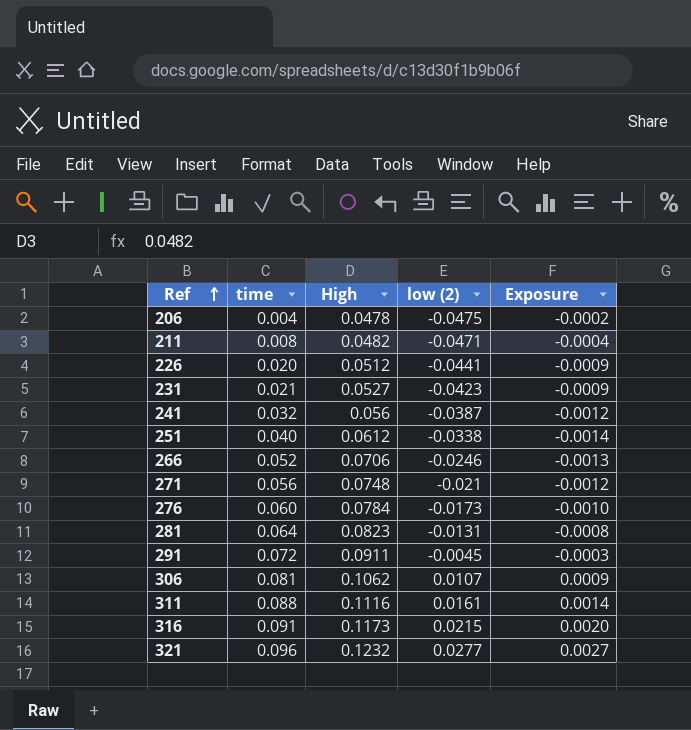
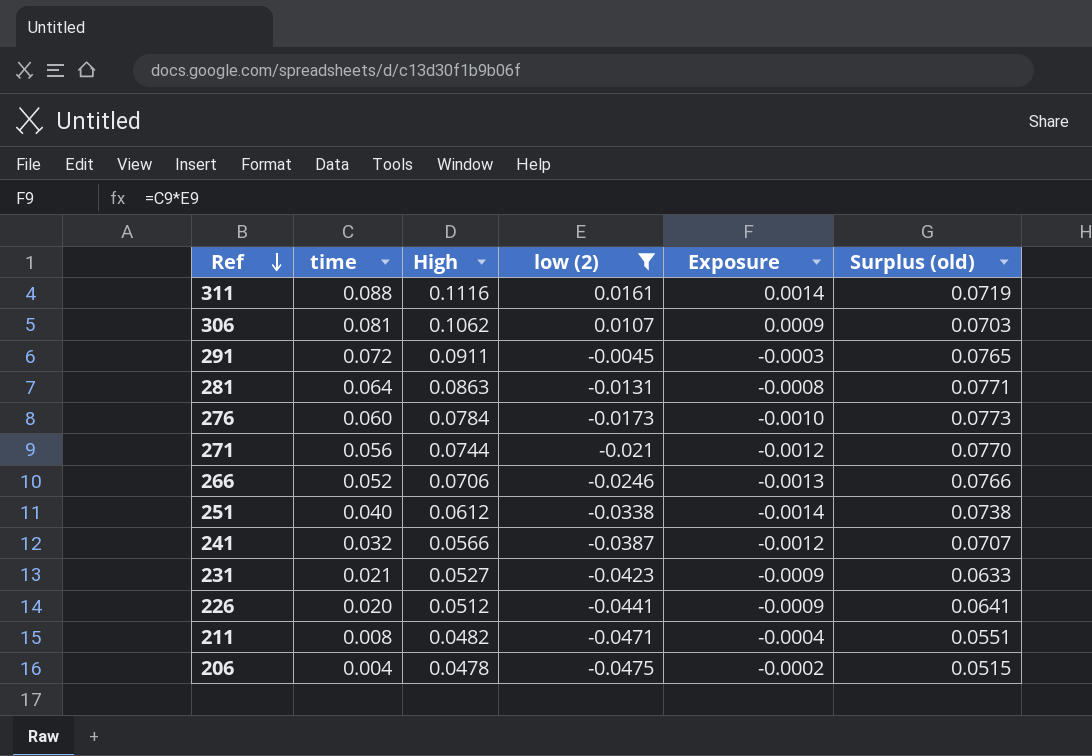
filter: none -> low (2) <= 0.0161
row order: Ref ascending -> Ref descending
column Surplus (old) | formula: none -> [time] - [low (2)]
281 | High: 0.0823 -> 0.0863
271 | High: 0.0748 -> 0.0744
241 | High: 0.056 -> 0.0566

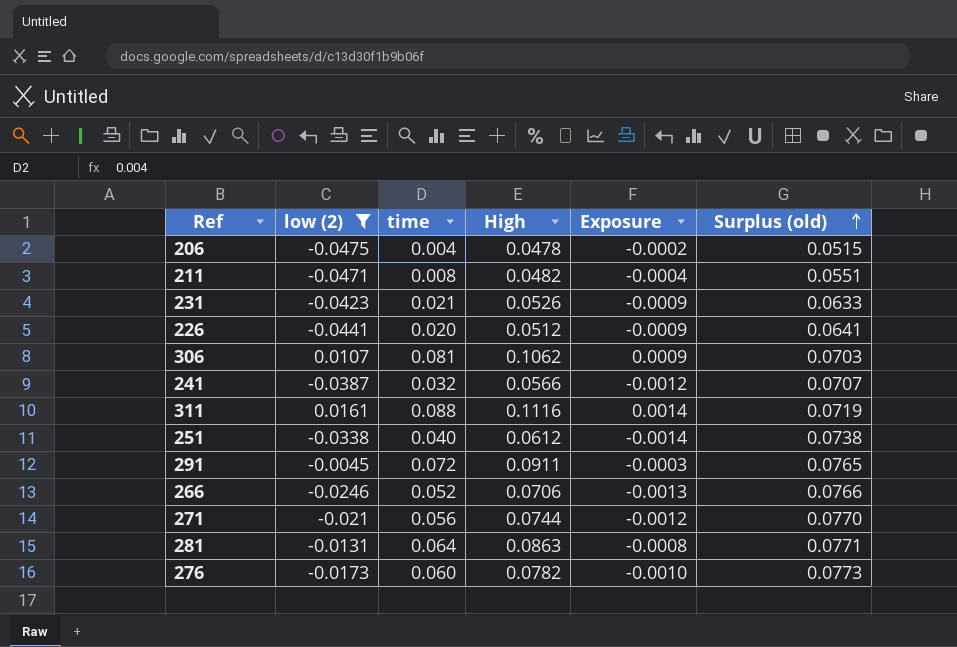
row order: Ref descending -> Surplus (old) ascending
column low (2) | position: 4 -> 2
231 | High: 0.0527 -> 0.0526
276 | High: 0.0784 -> 0.0782

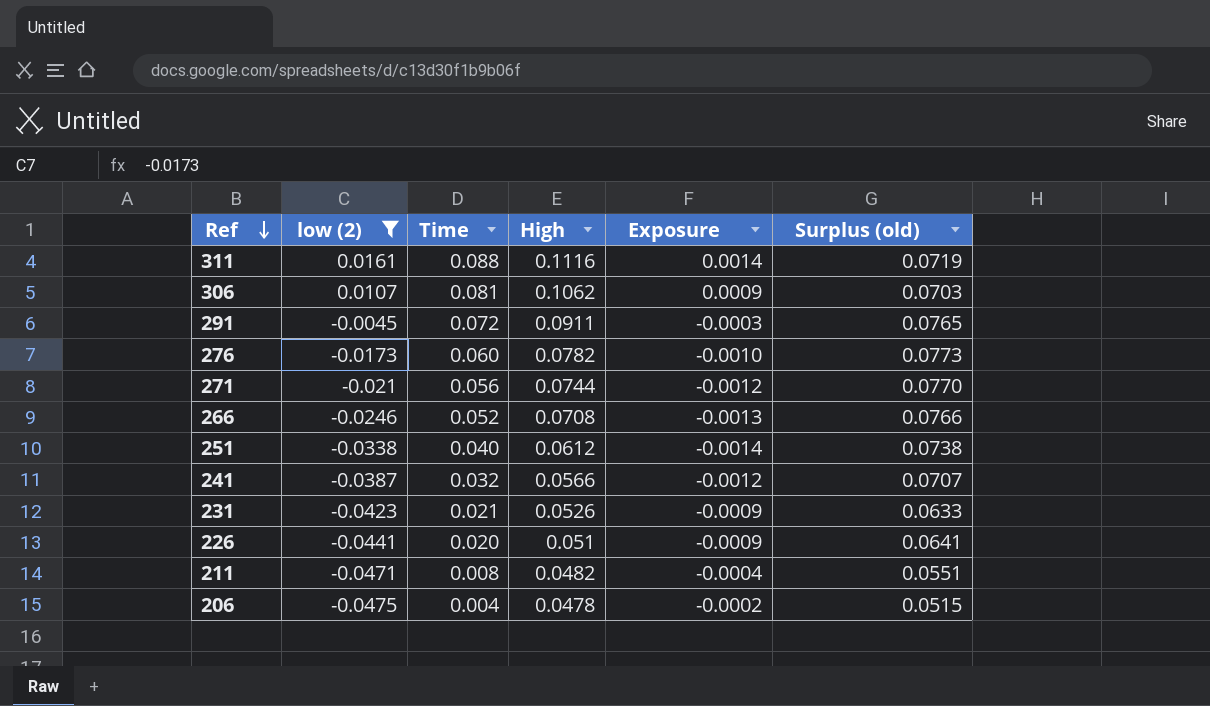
row order: Surplus (old) ascending -> Ref descending
column name: time -> Time
row 281: -0.0131 | 0.064 | 0.0863 | -0.0008 | 0.0771 -> none
266 | High: 0.0706 -> 0.0708
226 | High: 0.0512 -> 0.051

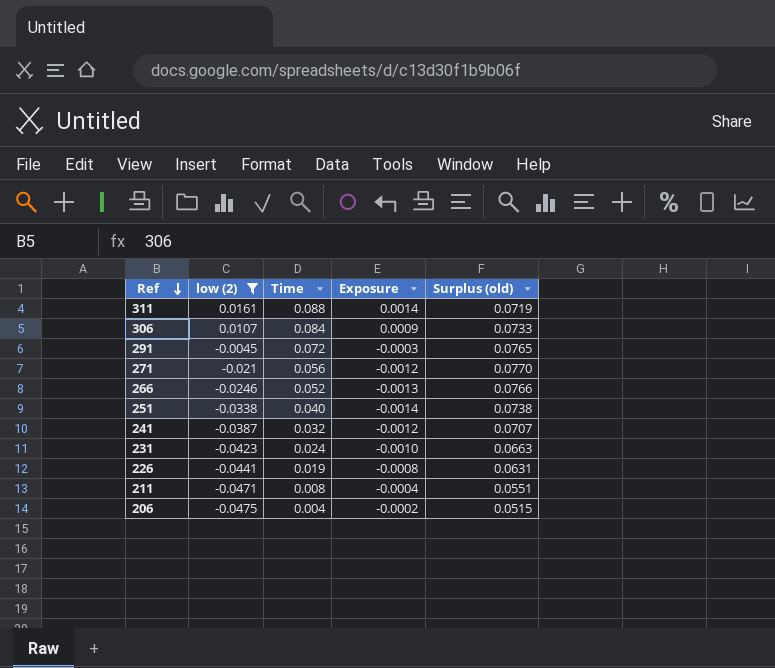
column High | position: 4 -> none
row 276: -0.0173 | 0.060 | 0.0782 | -0.0010 | 0.0773 -> none
306 | Time: 0.081 -> 0.084
306 | Surplus (old): 0.0703 -> 0.0733
231 | Time: 0.021 -> 0.024
231 | Exposure: -0.0009 -> -0.0010
231 | Surplus (old): 0.0633 -> 0.0663
226 | Time: 0.020 -> 0.019
226 | Exposure: -0.0009 -> -0.0008
226 | Surplus (old): 0.0641 -> 0.0631

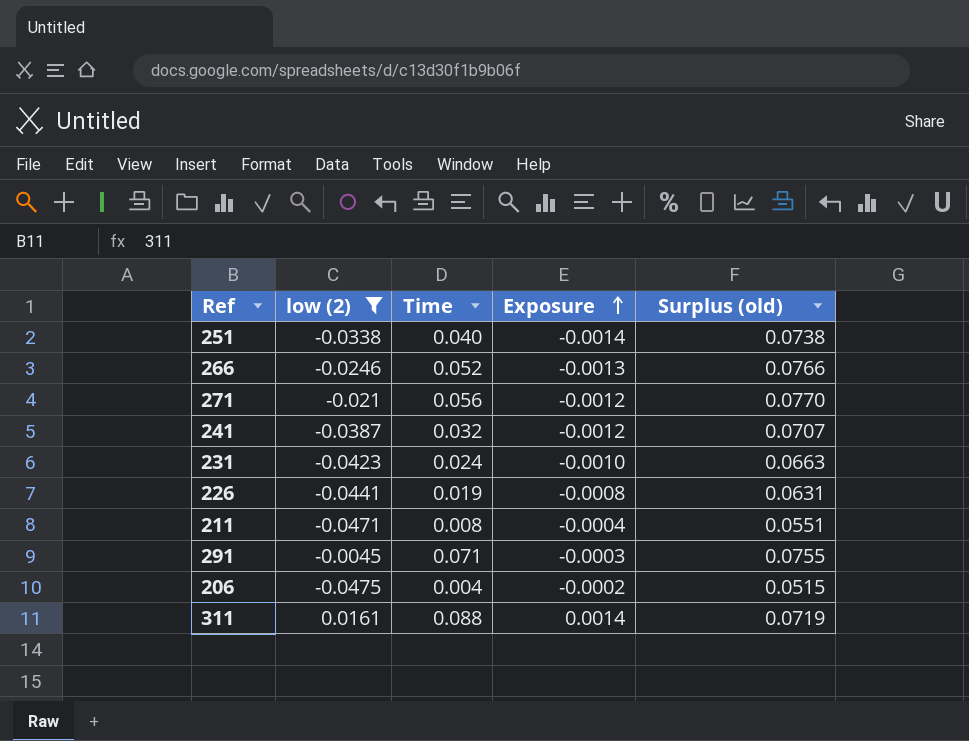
row order: Ref descending -> Exposure ascending
row 306: 0.0107 | 0.084 | 0.0009 | 0.0733 -> none
291 | Time: 0.072 -> 0.071
291 | Surplus (old): 0.0765 -> 0.0755

